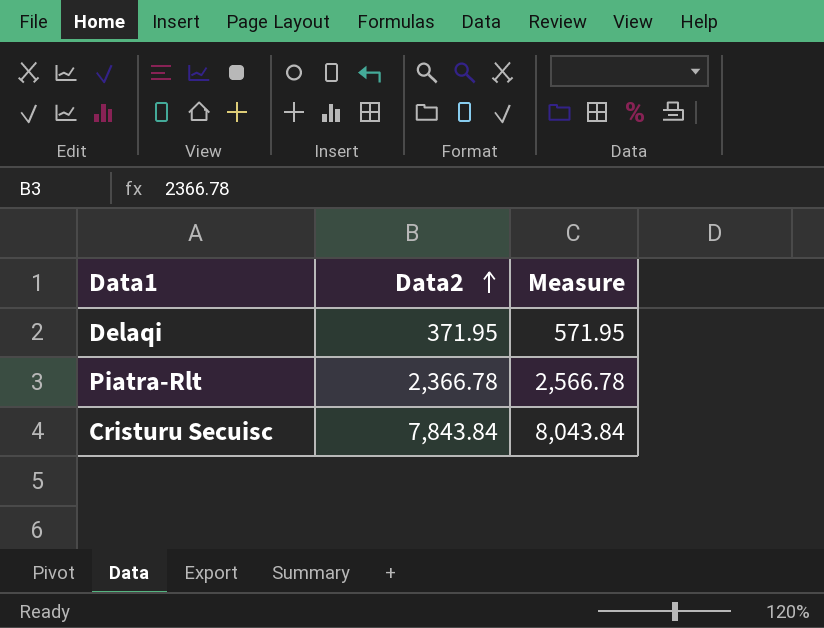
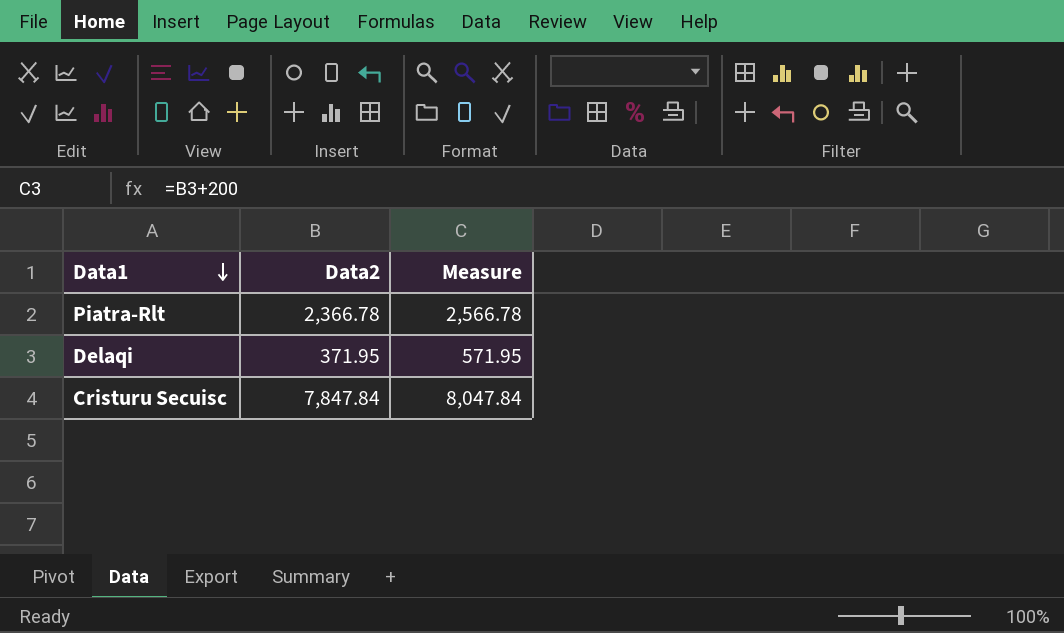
row order: Data2 ascending -> Data1 descending
Cristuru Secuisc | Data2: 7,843.84 -> 7,847.84
Cristuru Secuisc | Measure: 8,043.84 -> 8,047.84

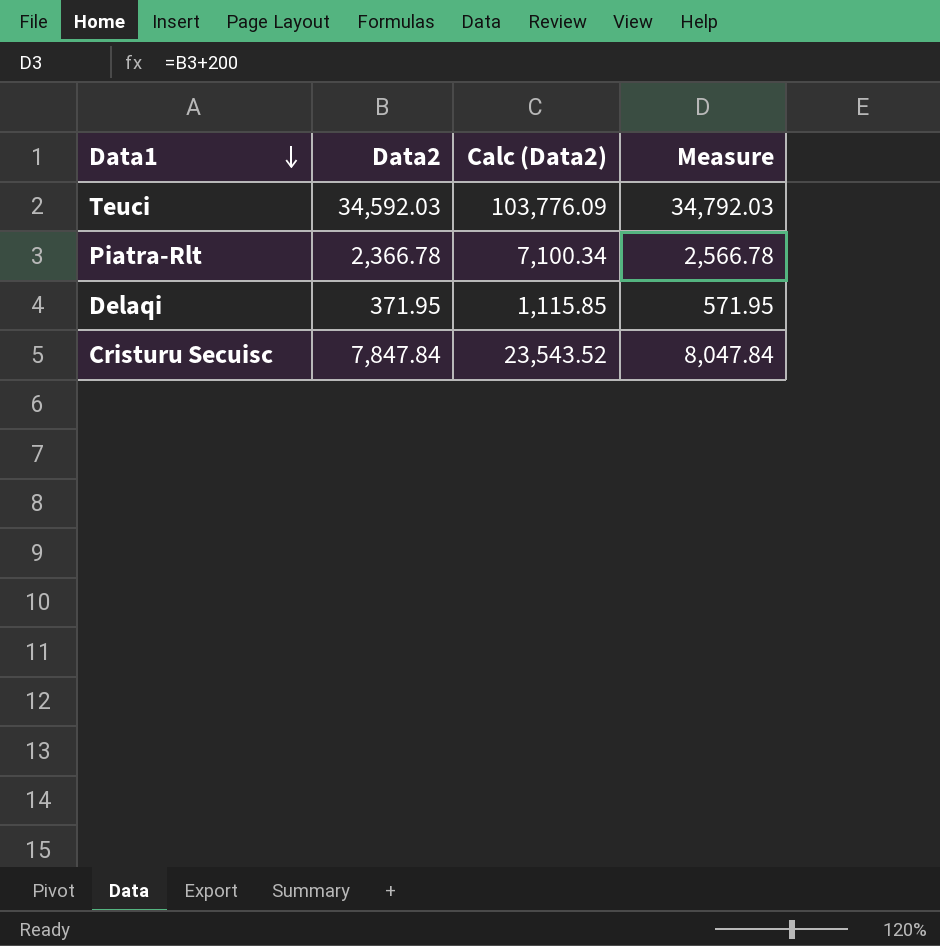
column Calc (Data2) | formula: none -> [Data2] * 3
row Teuci: none -> 34,592.03 | 103,776.09 | 34,792.03

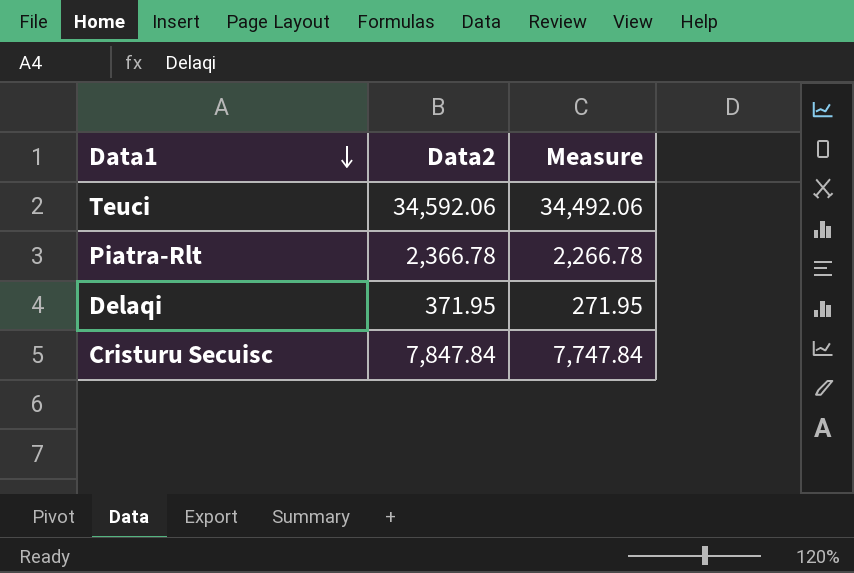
column Calc (Data2) | formula: [Data2] * 3 -> none
column Measure | formula: [Data2] + 200 -> [Data2] - 100
Teuci | Data2: 34,592.03 -> 34,592.06

